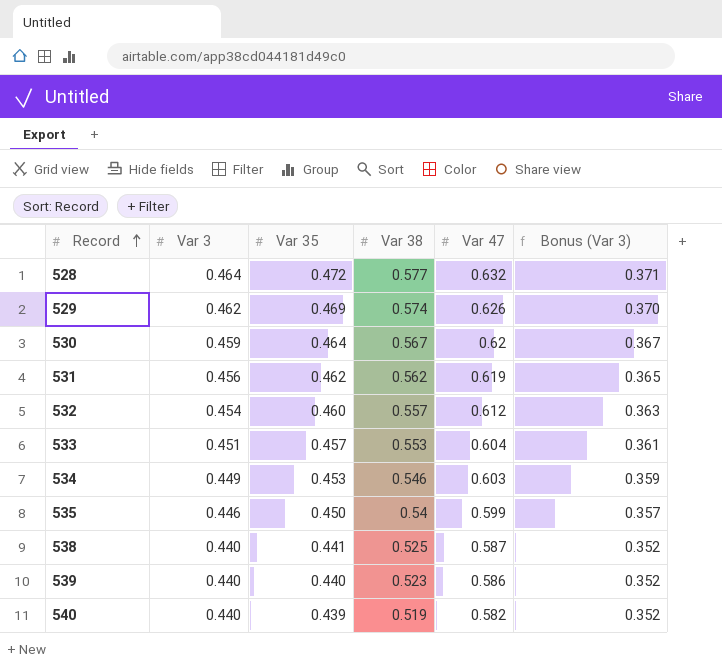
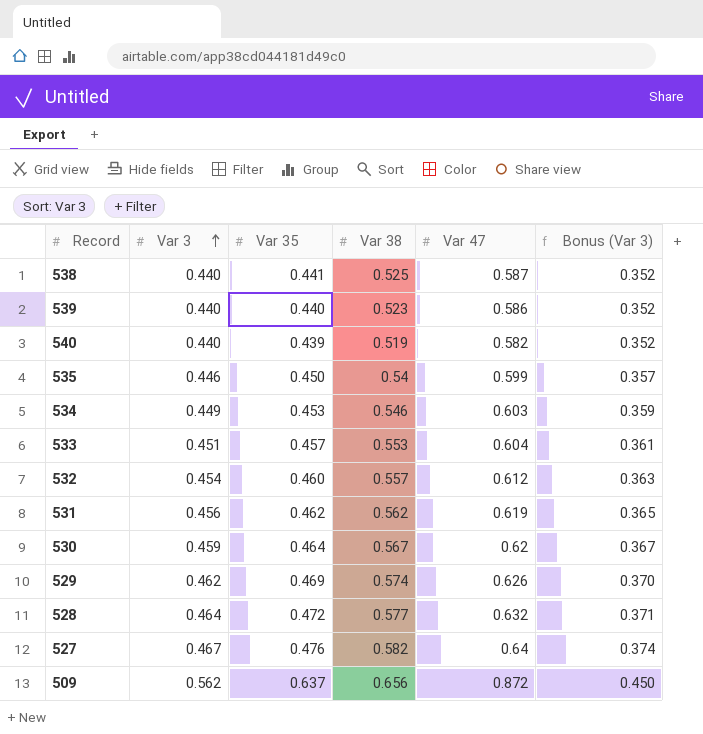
row order: Record ascending -> Var 3 ascending
row 527: none -> 0.467 | 0.476 | 0.582 | 0.64 | 0.374
row 509: none -> 0.562 | 0.637 | 0.656 | 0.872 | 0.450

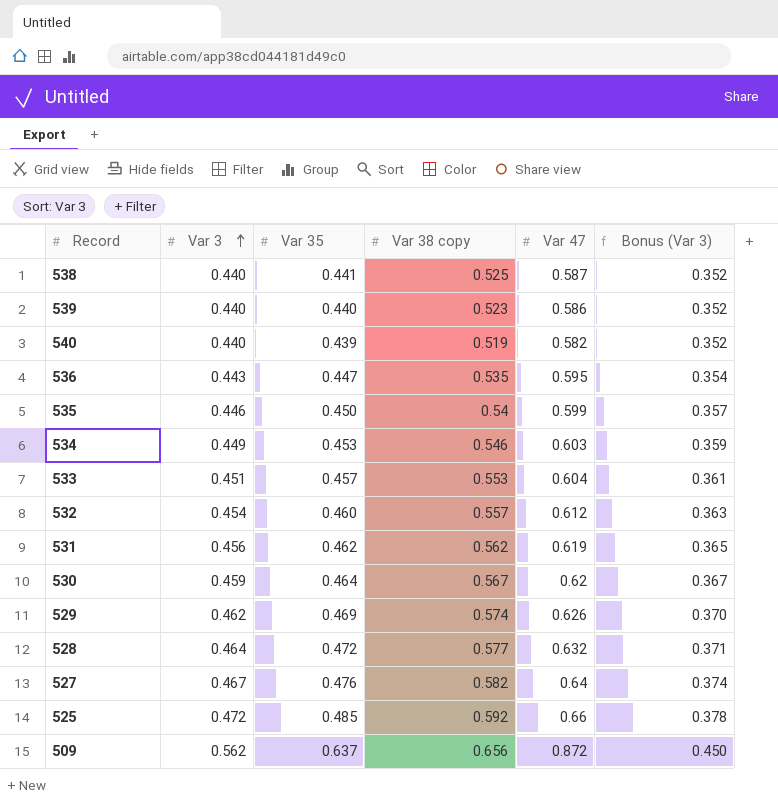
column name: Var 38 -> Var 38 copy
row 536: none -> 0.443 | 0.447 | 0.535 | 0.595 | 0.354
row 525: none -> 0.472 | 0.485 | 0.592 | 0.66 | 0.378

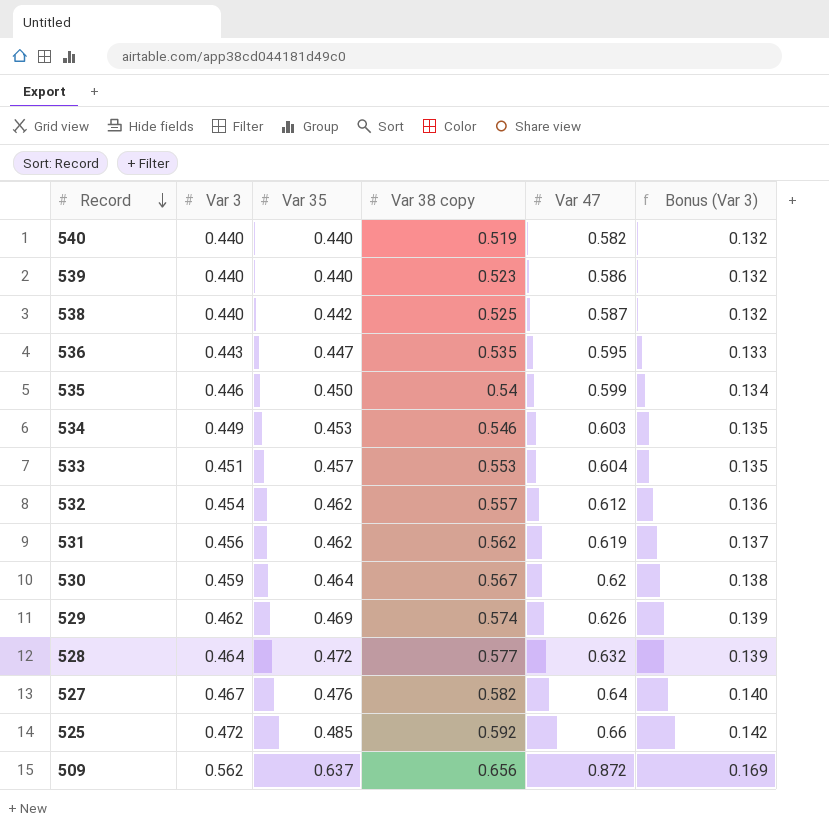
row order: Var 3 ascending -> Record descending
column Bonus (Var 3) | formula: [Var 3] * 0.8 -> [Var 3] * 0.3
540 | Var 35: 0.439 -> 0.440
538 | Var 35: 0.441 -> 0.442
532 | Var 35: 0.460 -> 0.462

